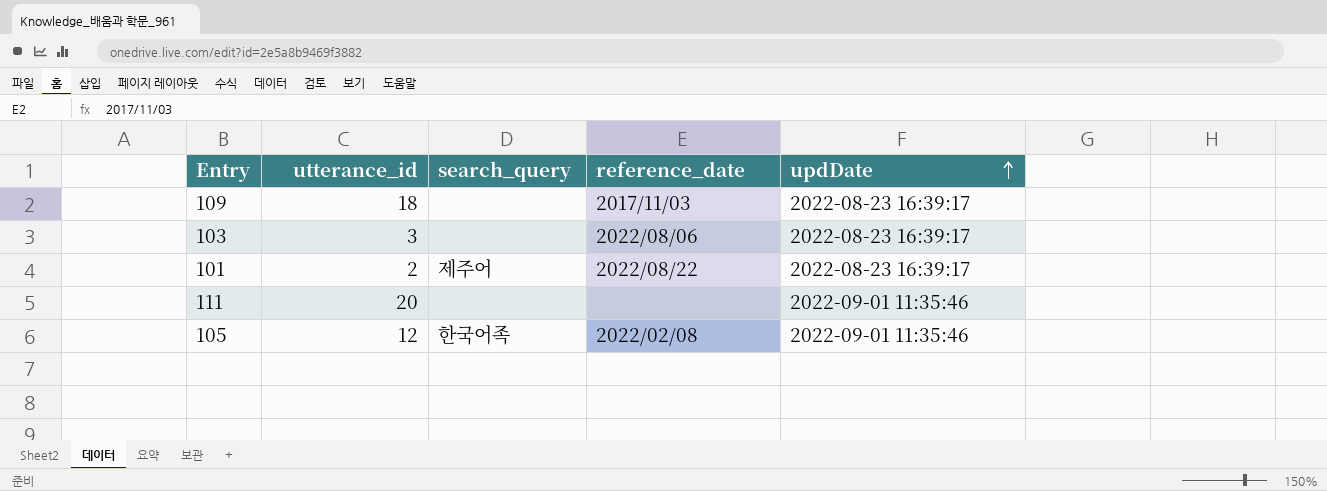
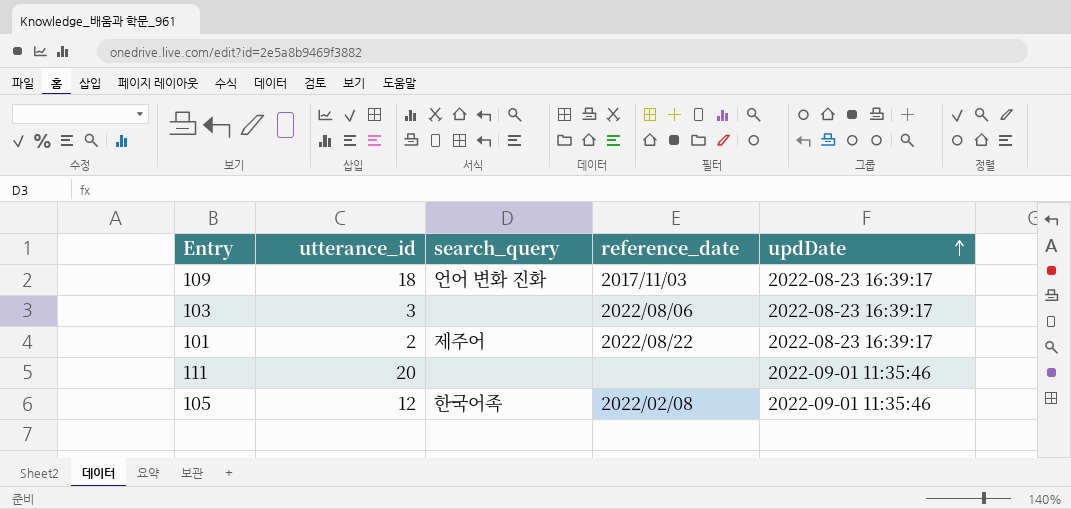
109 | search_query: none -> 언어 변화 진화

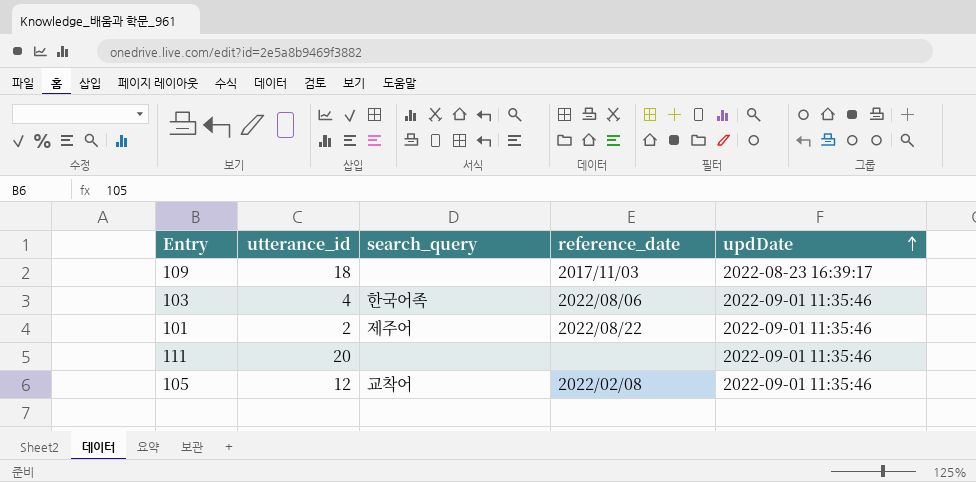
109 | search_query: 언어 변화 진화 -> none
103 | utterance_id: 3 -> 4
103 | search_query: none -> 한국어족
103 | updDate: 2022-08-23 16:39:17 -> 2022-09-01 11:35:46
101 | updDate: 2022-08-23 16:39:17 -> 2022-09-01 11:35:46
105 | search_query: 한국어족 -> 교착어

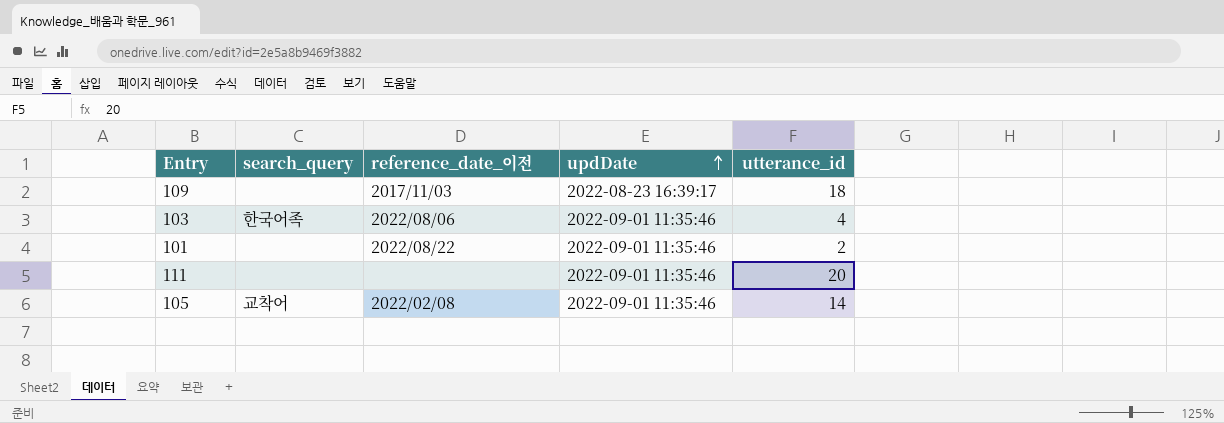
column name: reference_date -> reference_date_이전
column utterance_id | position: 2 -> 5
101 | search_query: 제주어 -> none
105 | utterance_id: 12 -> 14

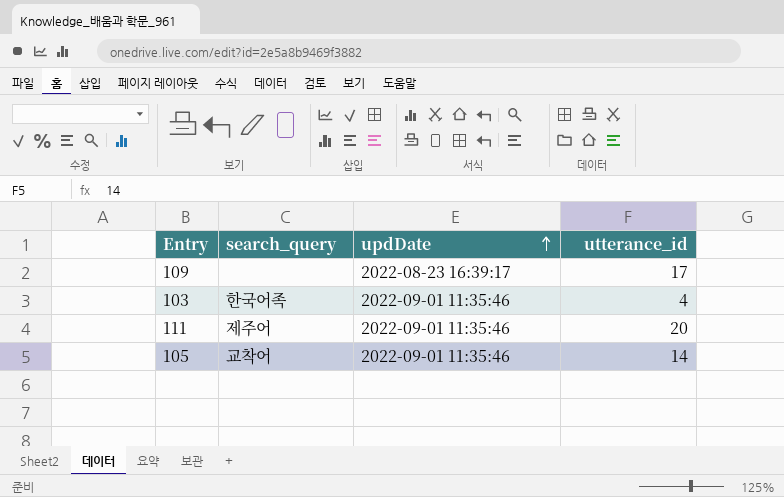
column reference_date_이전 | position: 3 -> none
row 101: none | 2022/08/22 | 2022-09-01 11:35:46 | 2 -> none
109 | utterance_id: 18 -> 17
111 | search_query: none -> 제주어

